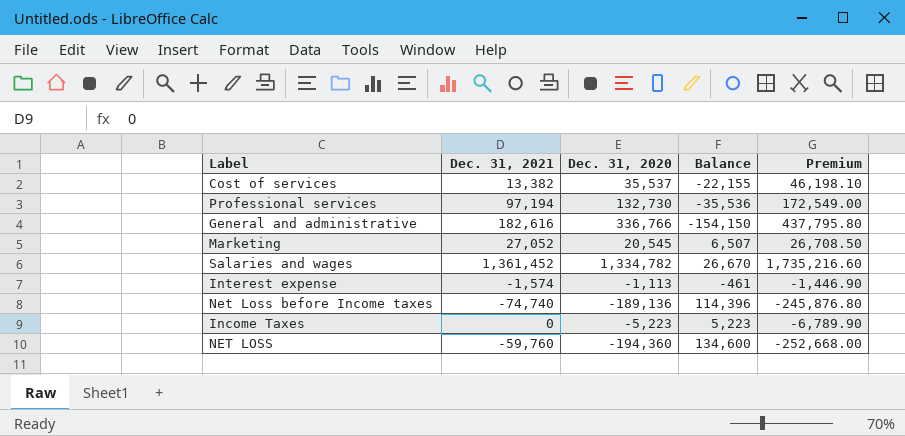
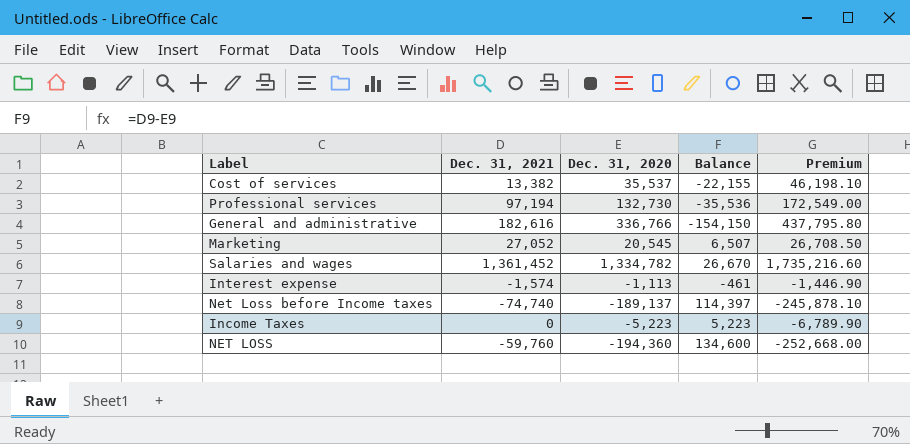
Net Loss before Income taxes | Dec. 31, 2020: -189,136 -> -189,137
Net Loss before Income taxes | Balance: 114,396 -> 114,397
Net Loss before Income taxes | Premium: -245,876.80 -> -245,878.10

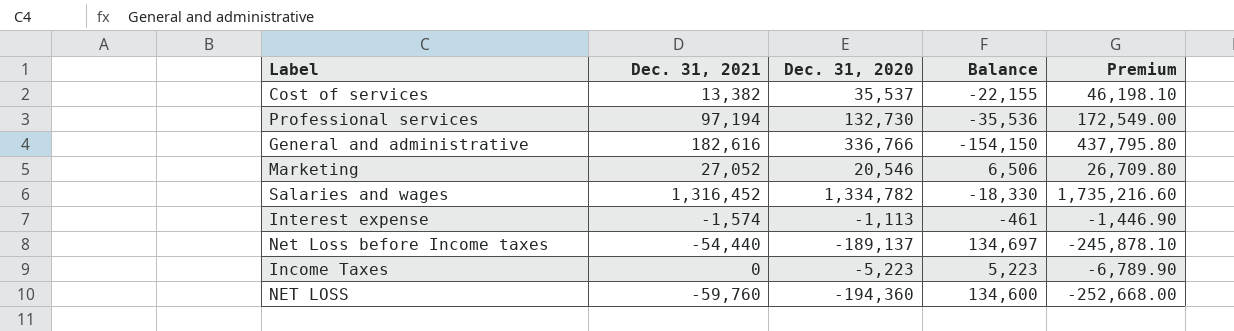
Marketing | Dec. 31, 2020: 20,545 -> 20,546
Marketing | Balance: 6,507 -> 6,506
Marketing | Premium: 26,708.50 -> 26,709.80
Salaries and wages | Dec. 31, 2021: 1,361,452 -> 1,316,452
Salaries and wages | Balance: 26,670 -> -18,330
Net Loss before Income taxes | Dec. 31, 2021: -74,740 -> -54,440
Net Loss before Income taxes | Balance: 114,397 -> 134,697

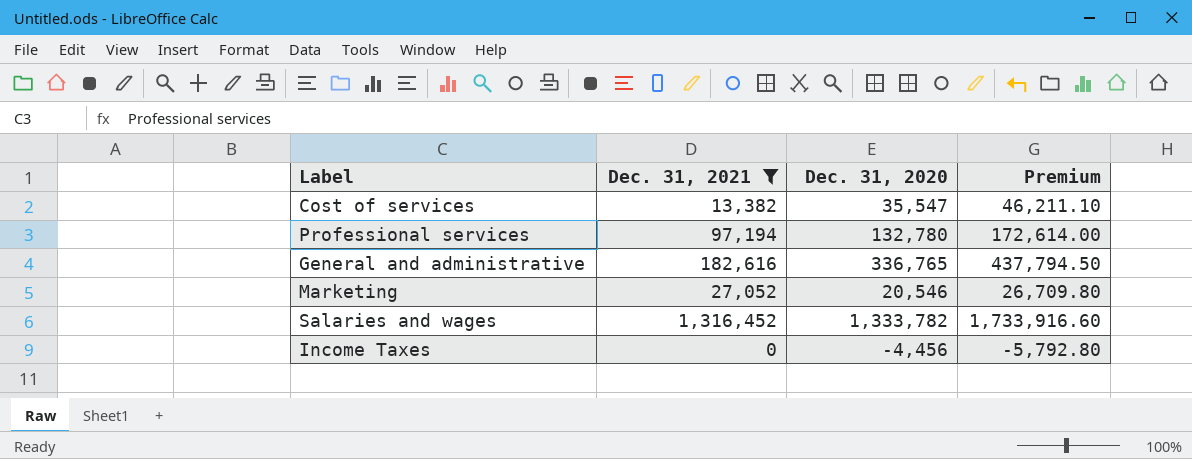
filter: none -> Dec. 31, 2021 >= 0
column Balance | formula: [Dec. 31, 2021] - [Dec. 31, 2020] -> none
Cost of services | Dec. 31, 2020: 35,537 -> 35,547
Cost of services | Premium: 46,198.10 -> 46,211.10
Professional services | Dec. 31, 2020: 132,730 -> 132,780
Professional services | Premium: 172,549.00 -> 172,614.00
General and administrative | Dec. 31, 2020: 336,766 -> 336,765
General and administrative | Premium: 437,795.80 -> 437,794.50
Salaries and wages | Dec. 31, 2020: 1,334,782 -> 1,333,782
Salaries and wages | Premium: 1,735,216.60 -> 1,733,916.60
Income Taxes | Dec. 31, 2020: -5,223 -> -4,456
Income Taxes | Premium: -6,789.90 -> -5,792.80

